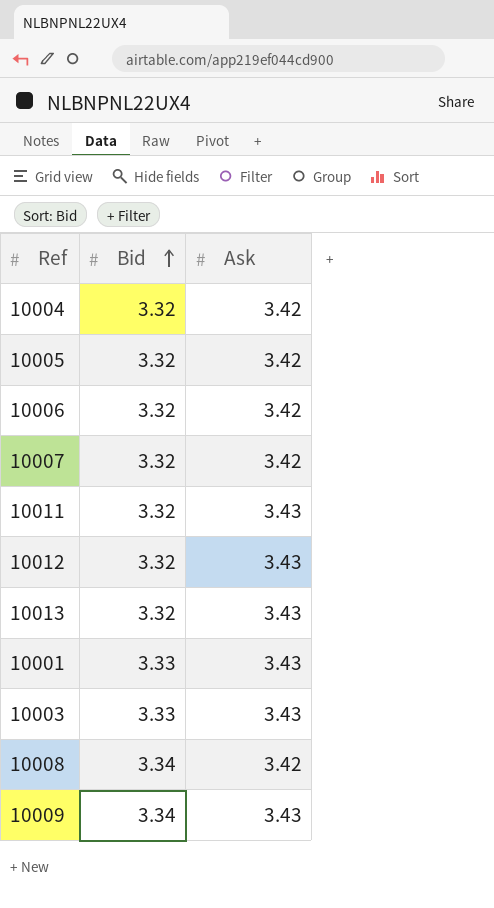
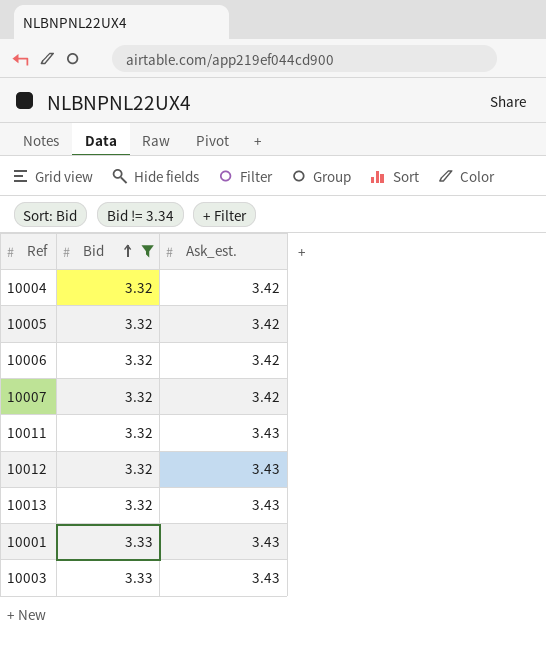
filter: none -> Bid != 3.34
column name: Ask -> Ask_est.

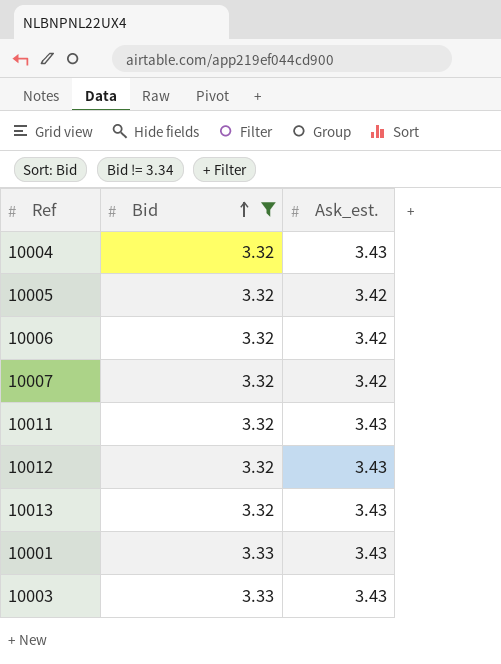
10004 | Ask_est.: 3.42 -> 3.43

